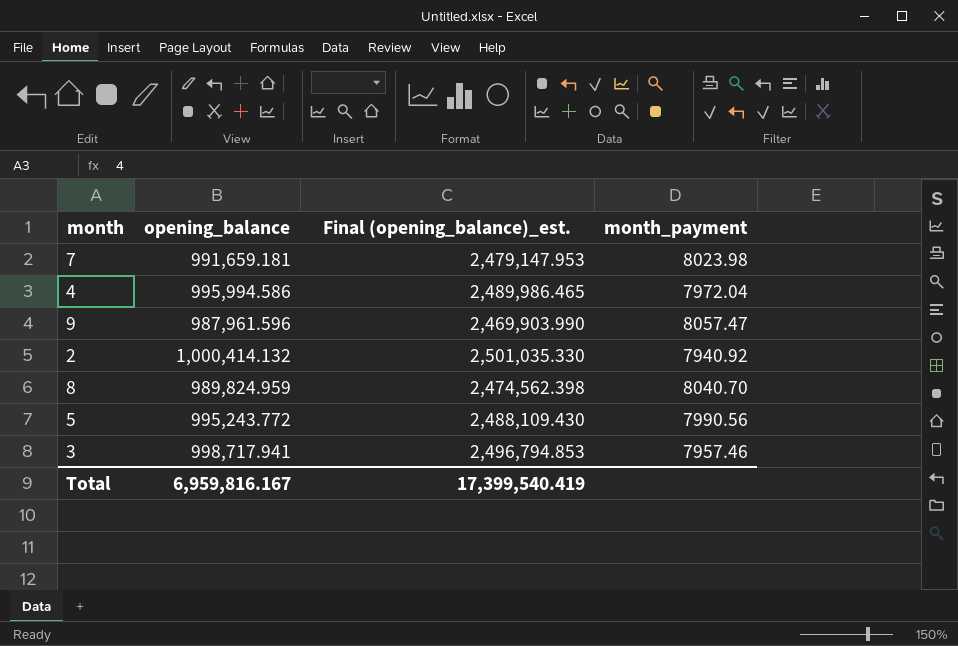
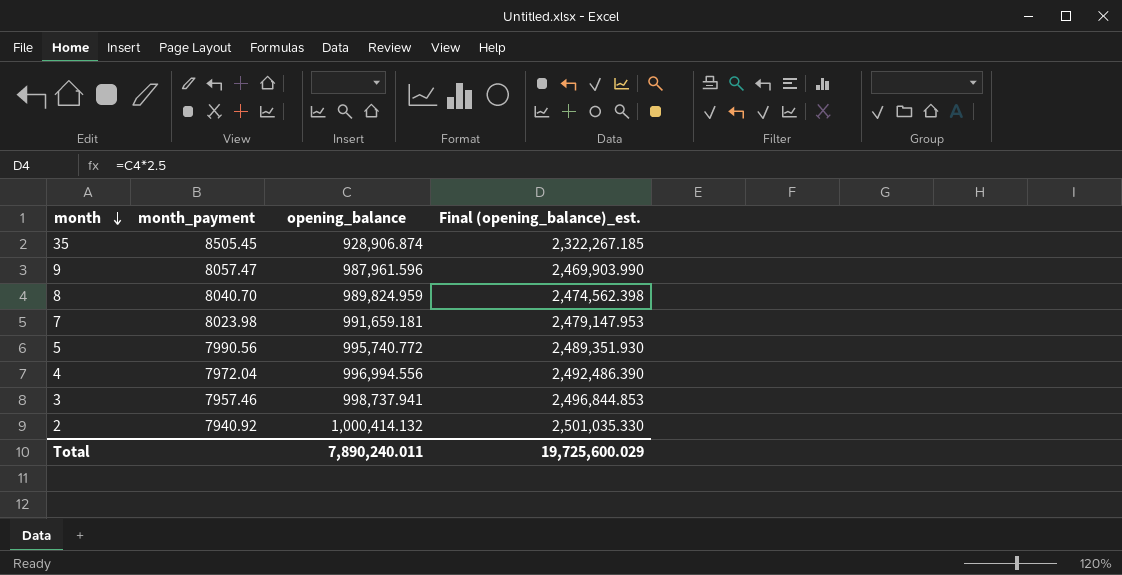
row order: none -> month descending
column month_payment | position: 4 -> 2
row 35: none -> 8505.45 | 928,906.874 | 2,322,267.185
5 | opening_balance: 995,243.772 -> 995,740.772
5 | Final (opening_balance)_est.: 2,488,109.430 -> 2,489,351.930
4 | opening_balance: 995,994.586 -> 996,994.556
4 | Final (opening_balance)_est.: 2,489,986.465 -> 2,492,486.390
3 | opening_balance: 998,717.941 -> 998,737.941
3 | Final (opening_balance)_est.: 2,496,794.853 -> 2,496,844.853
Total | opening_balance: 6,959,816.167 -> 7,890,240.011
Total | Final (opening_balance)_est.: 17,399,540.419 -> 19,725,600.029

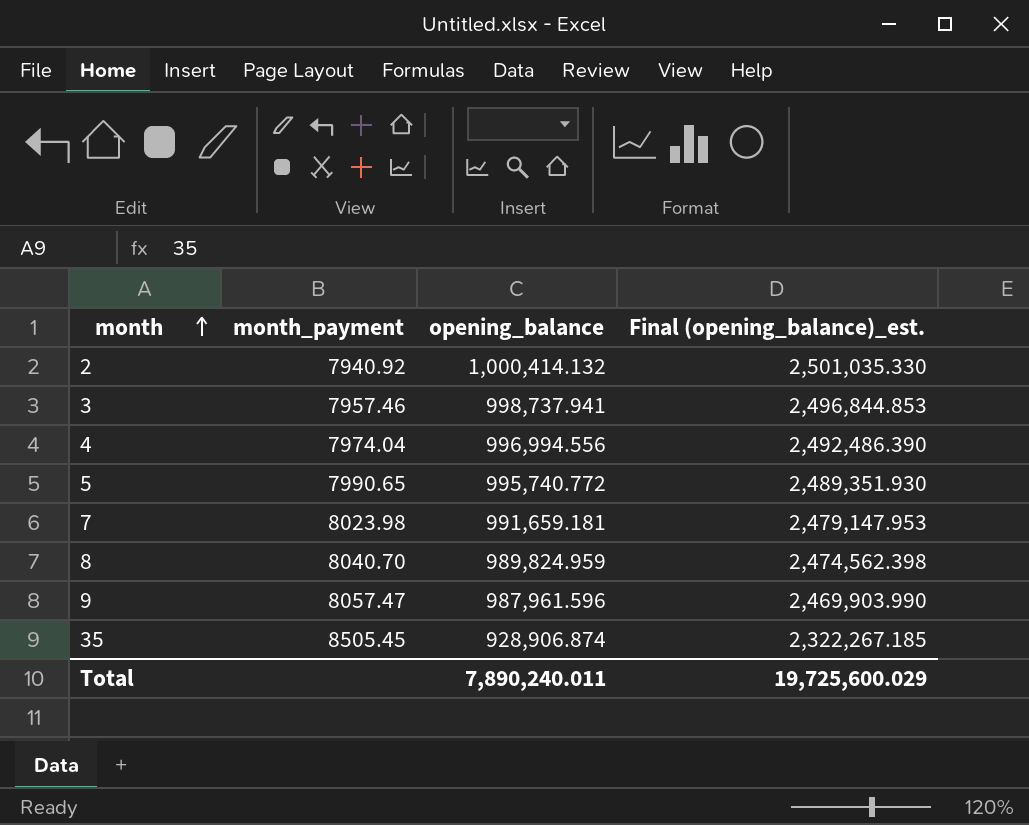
row order: month descending -> month ascending
4 | month_payment: 7972.04 -> 7974.04
5 | month_payment: 7990.56 -> 7990.65

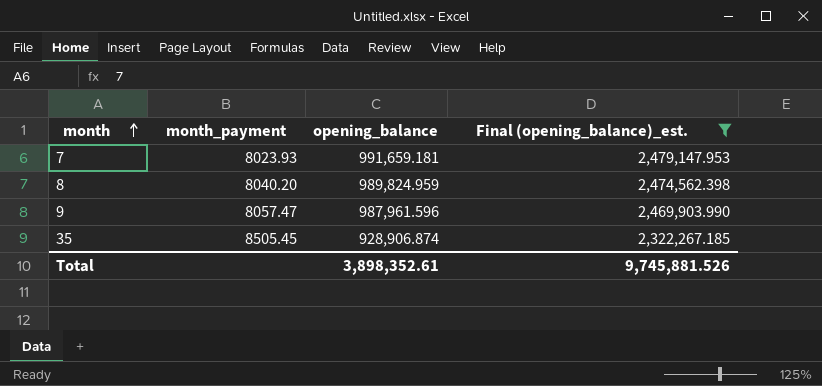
filter: none -> Final (opening_balance)_est. <= 2,479,147.953
7 | month_payment: 8023.98 -> 8023.93
8 | month_payment: 8040.70 -> 8040.20
Total | opening_balance: 7,890,240.011 -> 3,898,352.61
Total | Final (opening_balance)_est.: 19,725,600.029 -> 9,745,881.526

